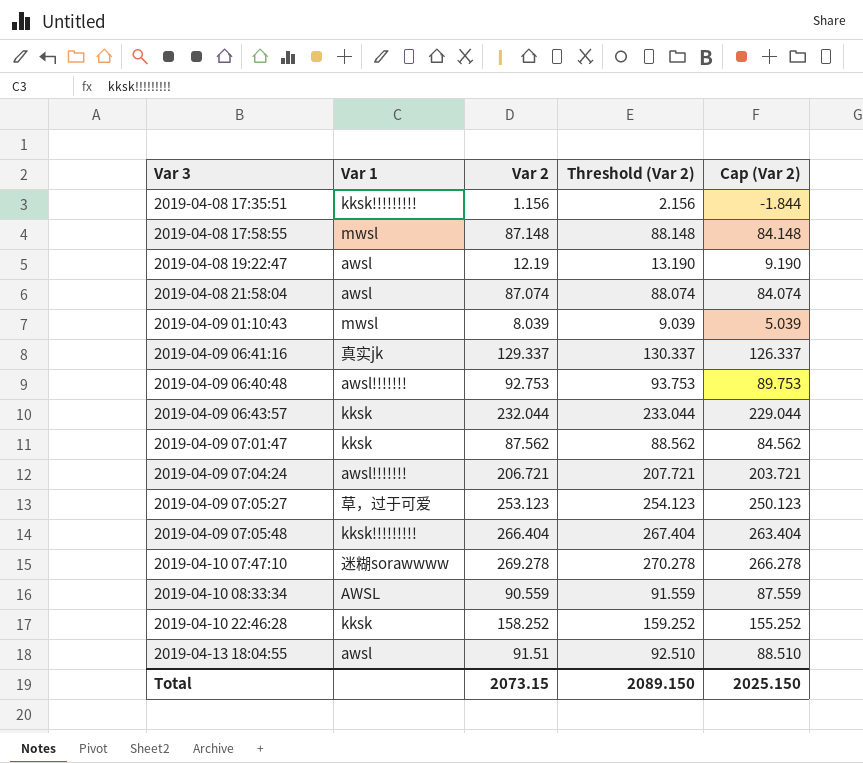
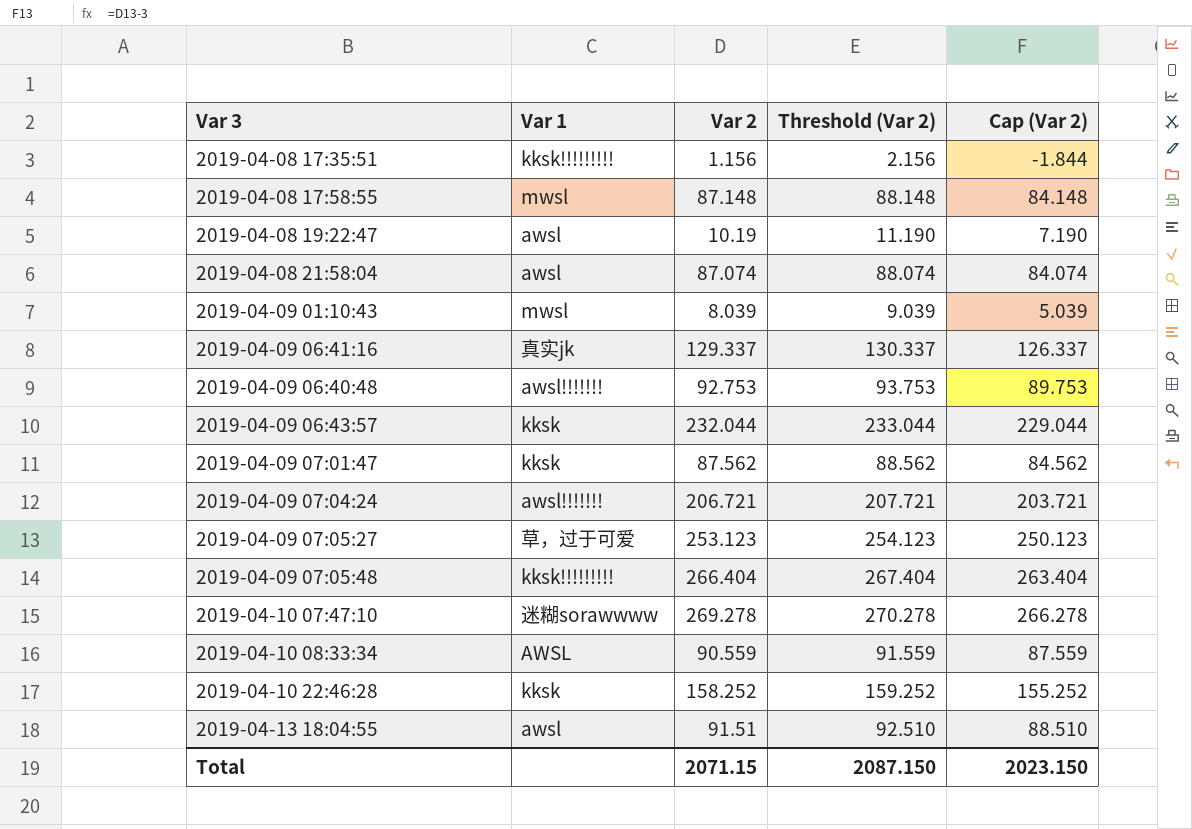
2019-04-08 19:22:47 | Var 2: 12.19 -> 10.19
2019-04-08 19:22:47 | Threshold (Var 2): 13.190 -> 11.190
2019-04-08 19:22:47 | Cap (Var 2): 9.190 -> 7.190
Total | Var 2: 2073.15 -> 2071.15
Total | Threshold (Var 2): 2089.150 -> 2087.150
Total | Cap (Var 2): 2025.150 -> 2023.150

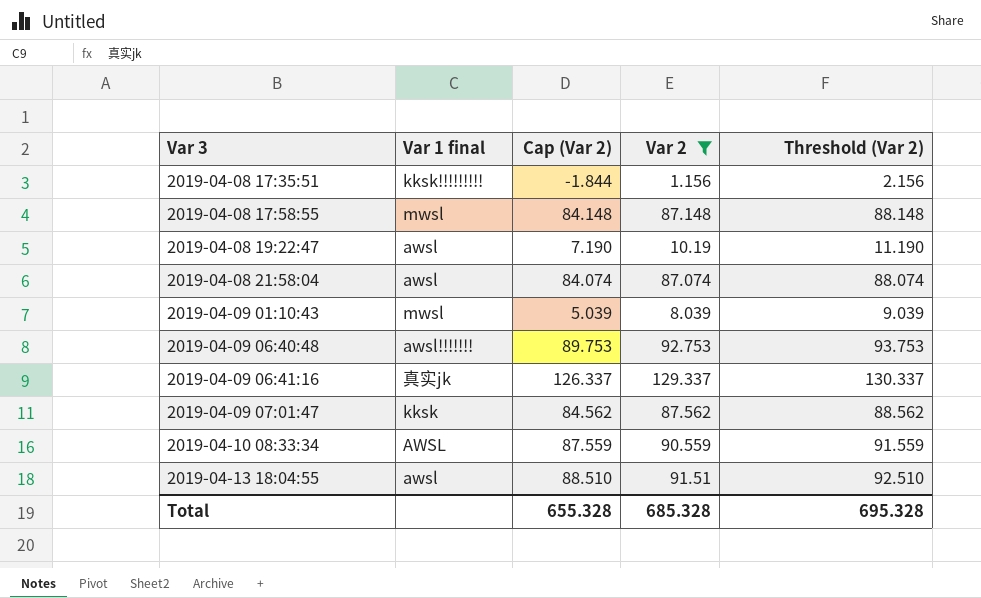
filter: none -> Var 2 <= 129.337
row order: none -> Var 3 ascending
column name: Var 1 -> Var 1 final
column Cap (Var 2) | position: 5 -> 3
Total | Cap (Var 2): 2023.150 -> 655.328
Total | Var 2: 2071.15 -> 685.328
Total | Threshold (Var 2): 2087.150 -> 695.328

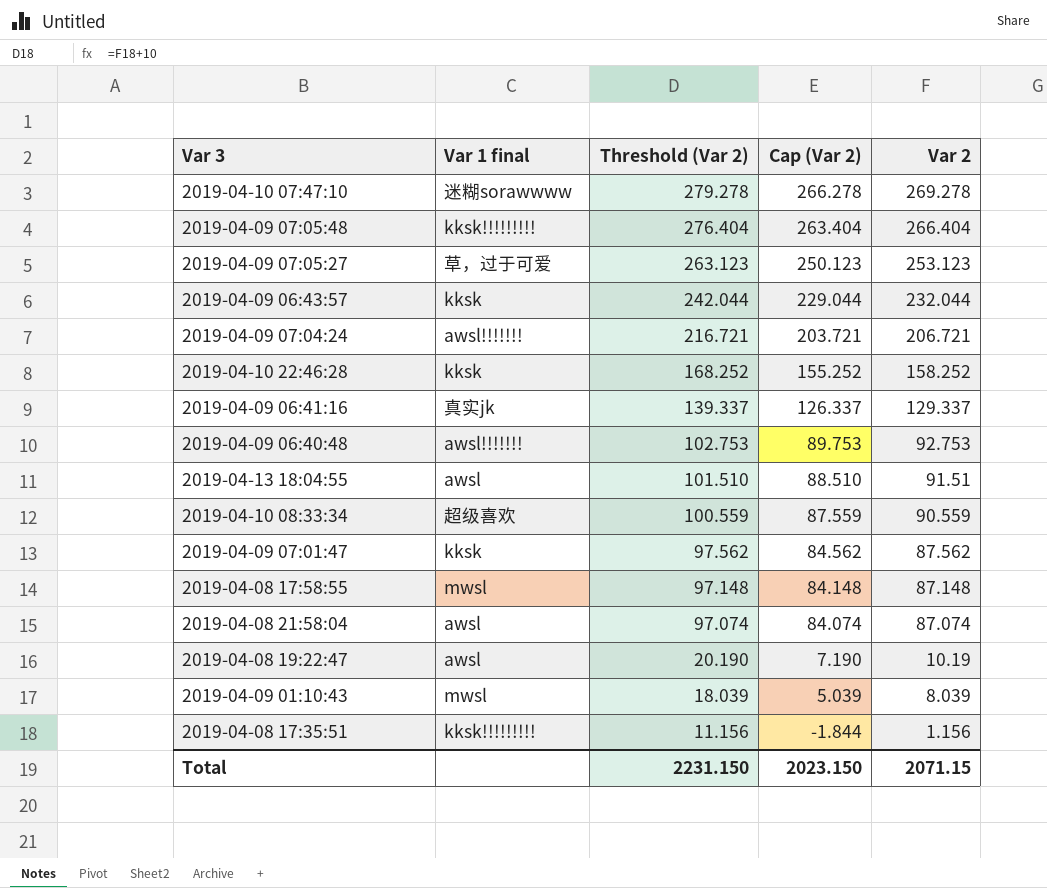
filter: Var 2 <= 129.337 -> none
row order: Var 3 ascending -> Threshold (Var 2) descending
column Threshold (Var 2) | formula: [Var 2] + 1 -> [Var 2] + 10
column Threshold (Var 2) | position: 5 -> 3
2019-04-10 08:33:34 | Var 1 final: AWSL -> 超级喜欢
Total | Threshold (Var 2): 695.328 -> 2231.150
Total | Cap (Var 2): 655.328 -> 2023.150
Total | Var 2: 685.328 -> 2071.15

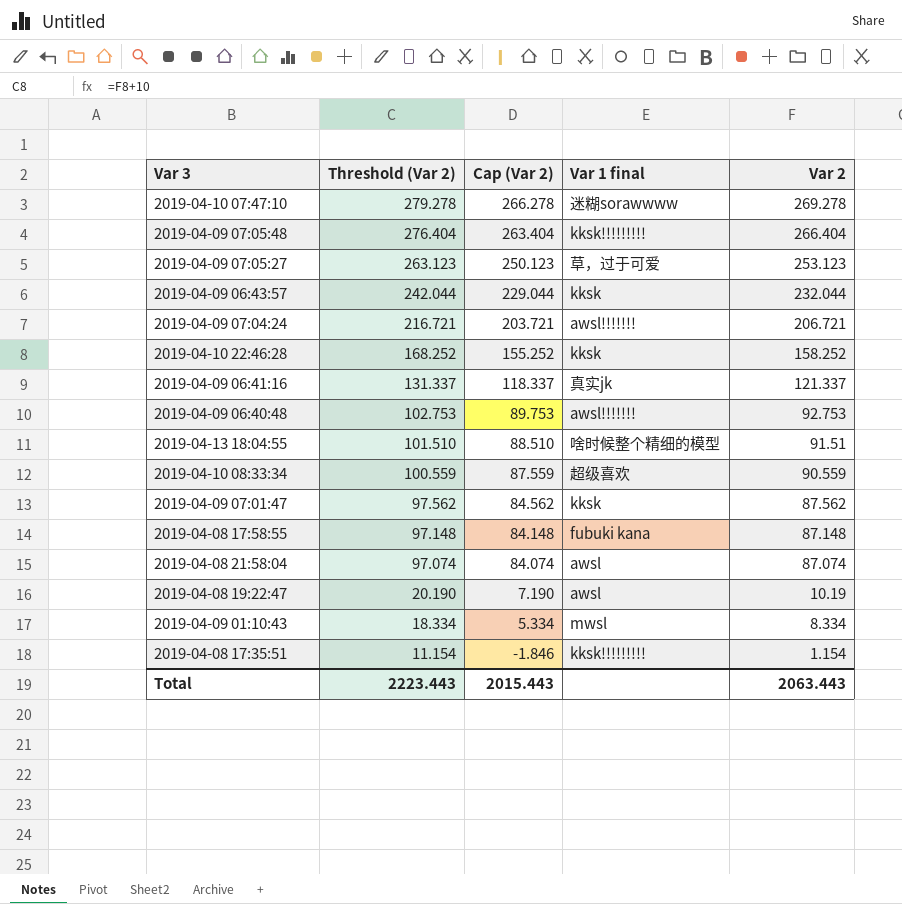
column Var 1 final | position: 2 -> 4
2019-04-09 06:41:16 | Threshold (Var 2): 139.337 -> 131.337
2019-04-09 06:41:16 | Cap (Var 2): 126.337 -> 118.337
2019-04-09 06:41:16 | Var 2: 129.337 -> 121.337
2019-04-13 18:04:55 | Var 1 final: awsl -> 啥时候整个精细的模型
2019-04-08 17:58:55 | Var 1 final: mwsl -> fubuki kana
2019-04-09 01:10:43 | Threshold (Var 2): 18.039 -> 18.334
2019-04-09 01:10:43 | Cap (Var 2): 5.039 -> 5.334
2019-04-09 01:10:43 | Var 2: 8.039 -> 8.334
2019-04-08 17:35:51 | Threshold (Var 2): 11.156 -> 11.154
2019-04-08 17:35:51 | Cap (Var 2): -1.844 -> -1.846
2019-04-08 17:35:51 | Var 2: 1.156 -> 1.154
Total | Threshold (Var 2): 2231.150 -> 2223.443
Total | Cap (Var 2): 2023.150 -> 2015.443
Total | Var 2: 2071.15 -> 2063.443

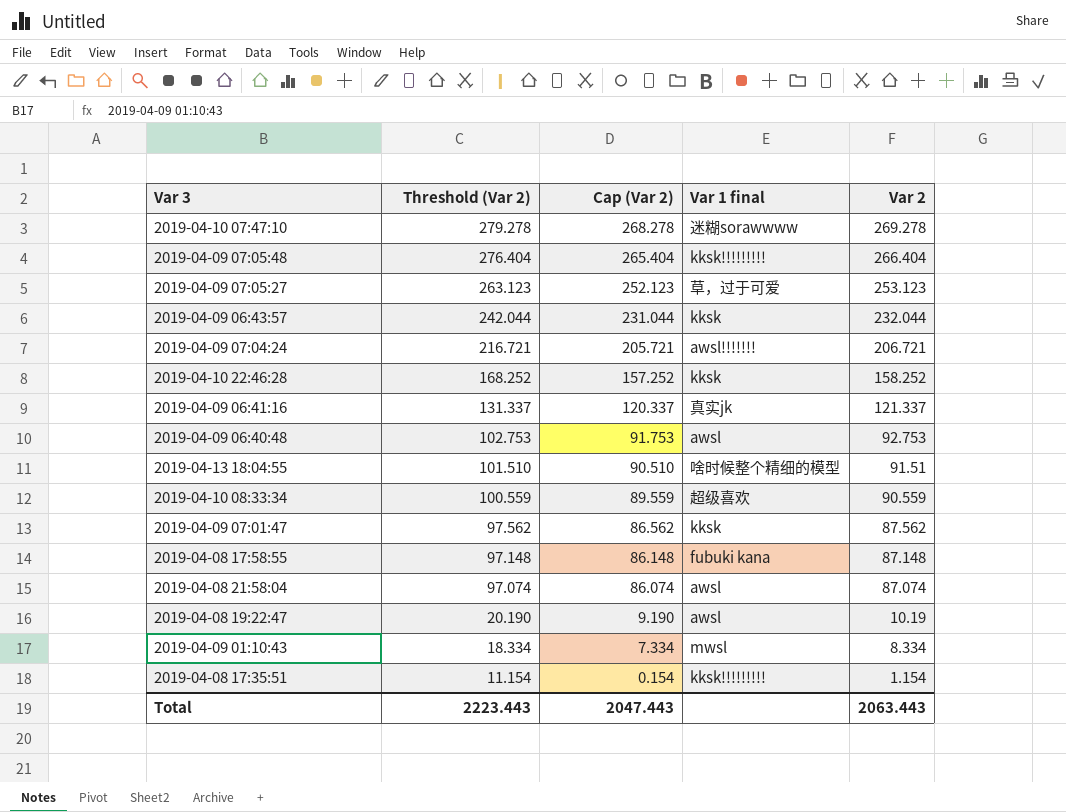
column Cap (Var 2) | formula: [Var 2] - 3 -> [Var 2] - 1
2019-04-09 06:40:48 | Var 1 final: awsl!!!!!!! -> awsl
Total | Cap (Var 2): 2015.443 -> 2047.443

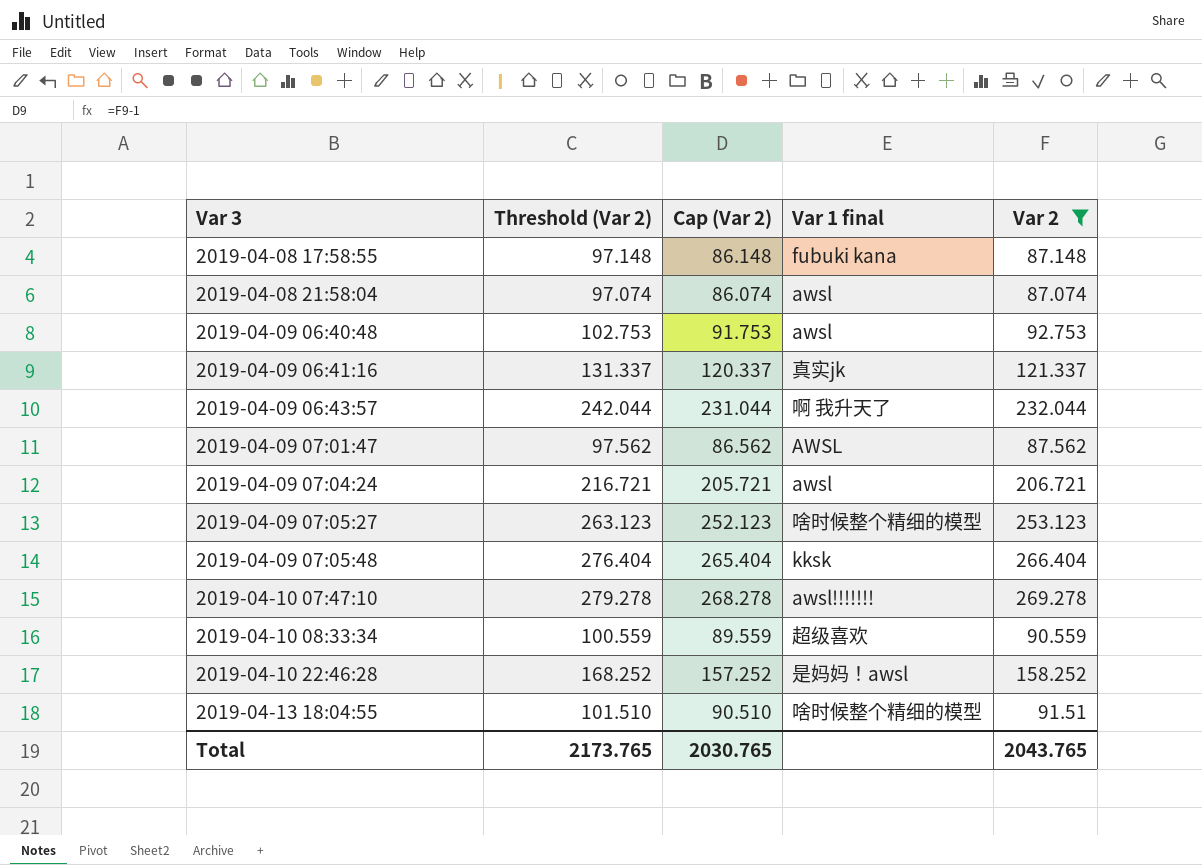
filter: none -> Var 2 >= 87.074
row order: Threshold (Var 2) descending -> Var 3 ascending
2019-04-09 06:43:57 | Var 1 final: kksk -> 啊 我升天了
2019-04-09 07:01:47 | Var 1 final: kksk -> AWSL
2019-04-09 07:04:24 | Var 1 final: awsl!!!!!!! -> awsl
2019-04-09 07:05:27 | Var 1 final: 草，过于可爱 -> 啥时候整个精细的模型
2019-04-09 07:05:48 | Var 1 final: kksk!!!!!!!!! -> kksk
2019-04-10 07:47:10 | Var 1 final: 迷糊sorawwww -> awsl!!!!!!!
2019-04-10 22:46:28 | Var 1 final: kksk -> 是妈妈！awsl
Total | Threshold (Var 2): 2223.443 -> 2173.765
Total | Cap (Var 2): 2047.443 -> 2030.765
Total | Var 2: 2063.443 -> 2043.765

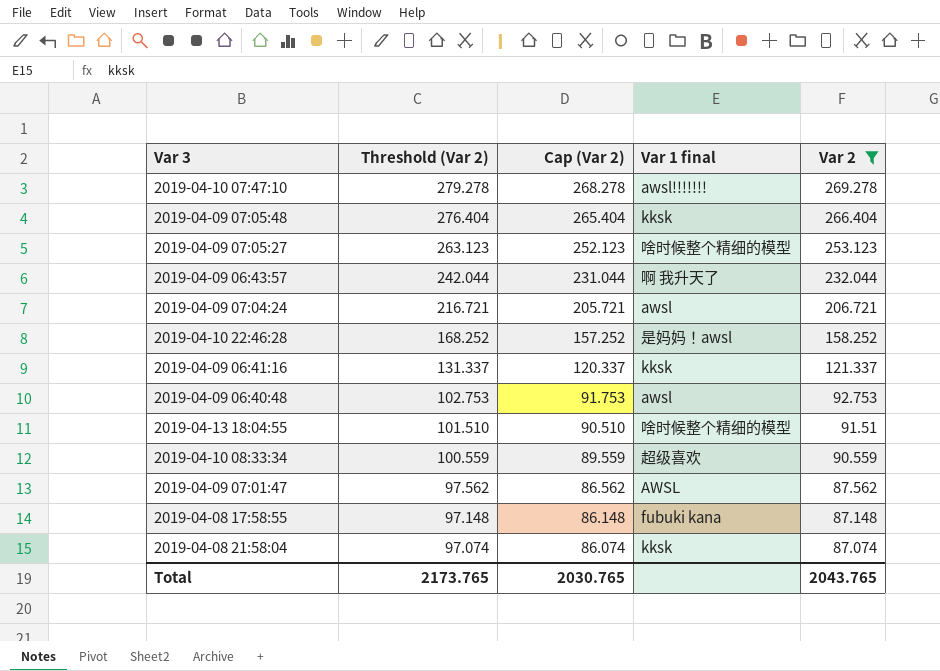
row order: Var 3 ascending -> Threshold (Var 2) descending
2019-04-09 06:41:16 | Var 1 final: 真实jk -> kksk
2019-04-08 21:58:04 | Var 1 final: awsl -> kksk

